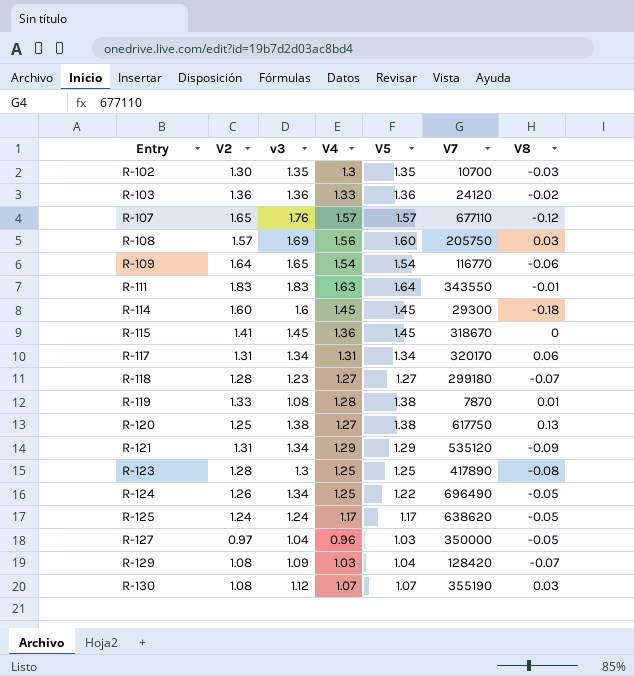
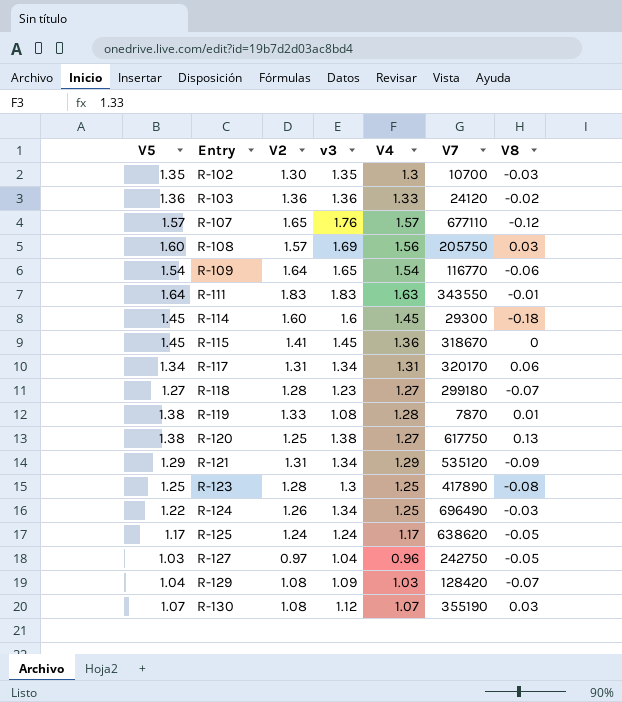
column V5 | position: 5 -> 1
R-124 | V8: -0.05 -> -0.03
R-127 | V7: 350000 -> 242750

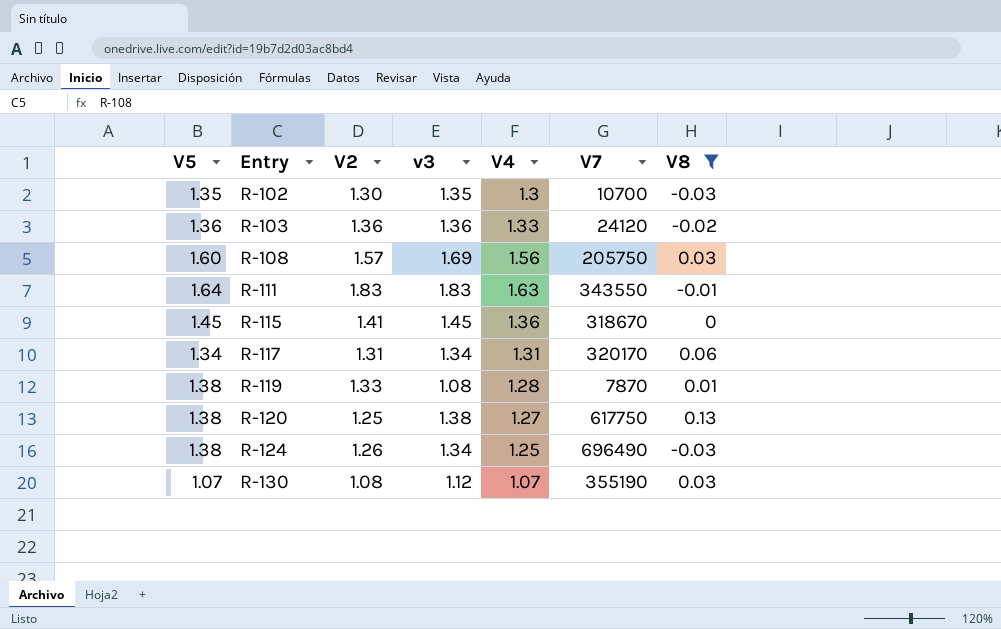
filter: none -> V8 >= -0.03
R-124 | V5: 1.22 -> 1.38

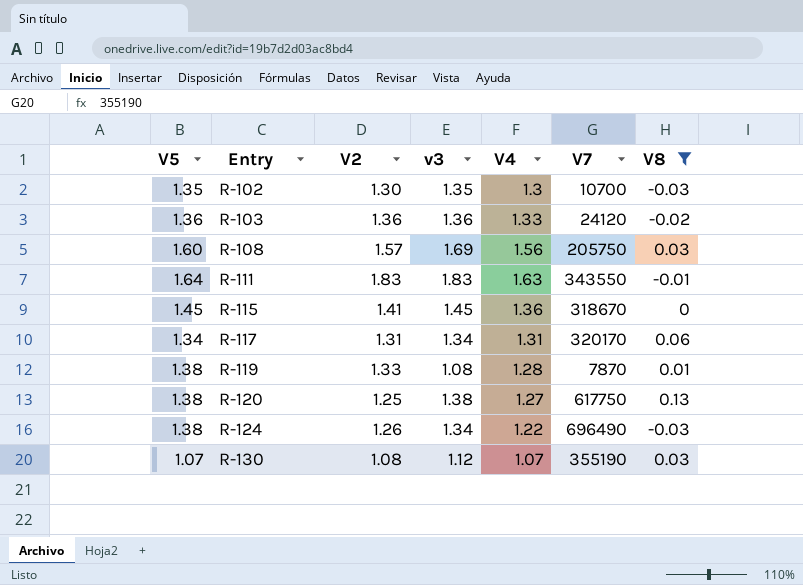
R-124 | V4: 1.25 -> 1.22

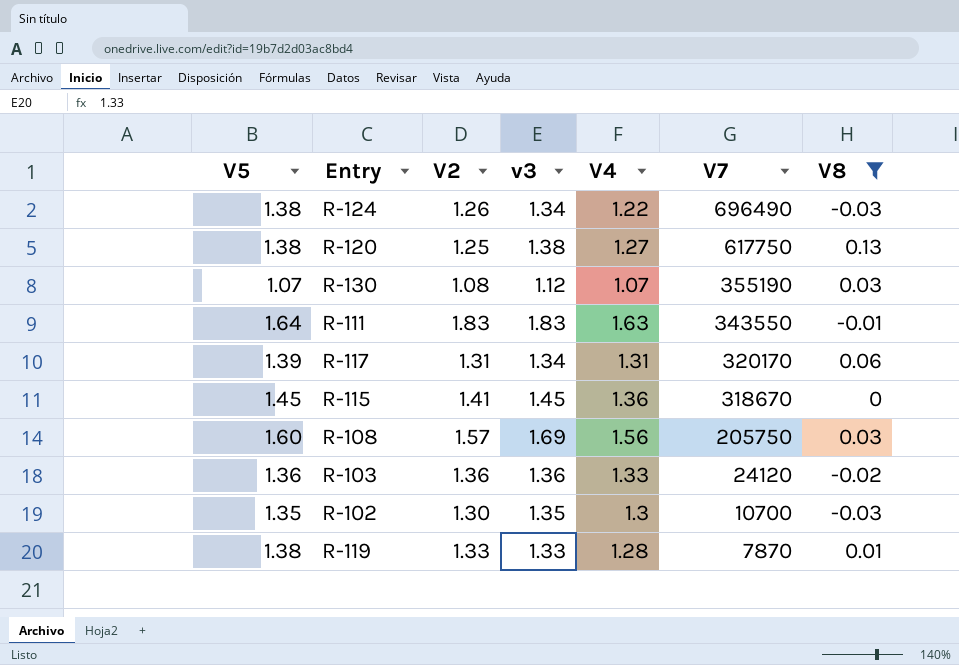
row order: Entry ascending -> V7 descending
R-117 | V5: 1.34 -> 1.39
R-119 | v3: 1.08 -> 1.33

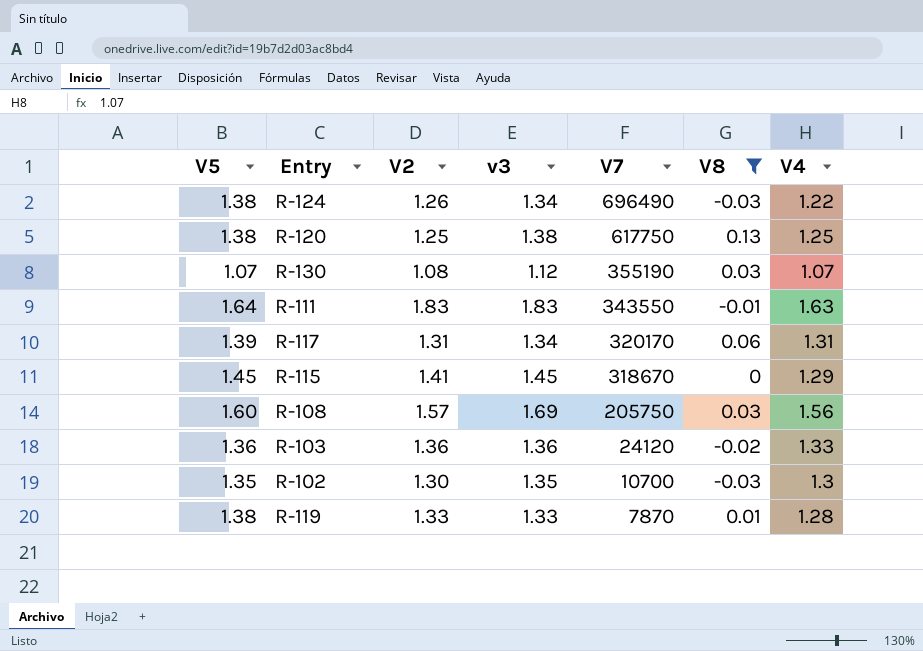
column V4 | position: 5 -> 7
R-120 | V4: 1.27 -> 1.25
R-115 | V4: 1.36 -> 1.29

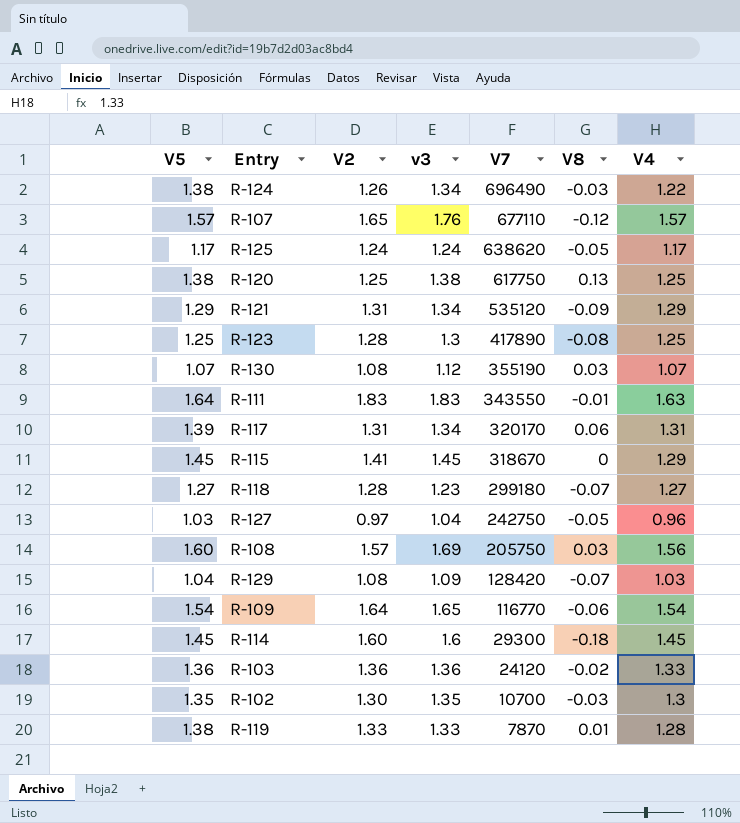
filter: V8 >= -0.03 -> none

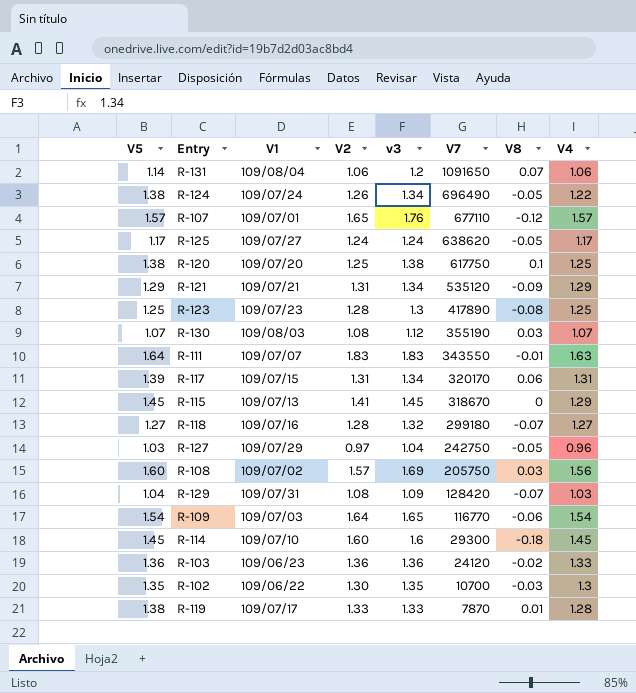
column V1 | position: none -> 3
row R-131: none -> 1.14 | 109/08/04 | 1.06 | 1.2 | 1091650 | 0.07 | 1.06
R-124 | V8: -0.03 -> -0.05
R-120 | V8: 0.13 -> 0.1
R-118 | v3: 1.23 -> 1.32

